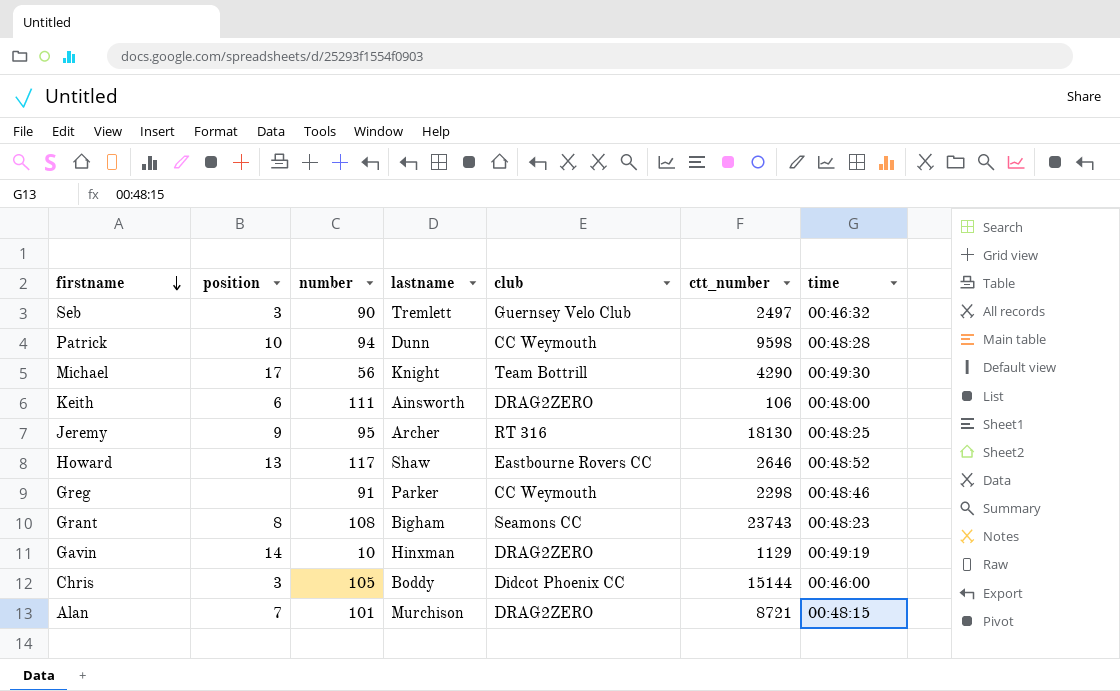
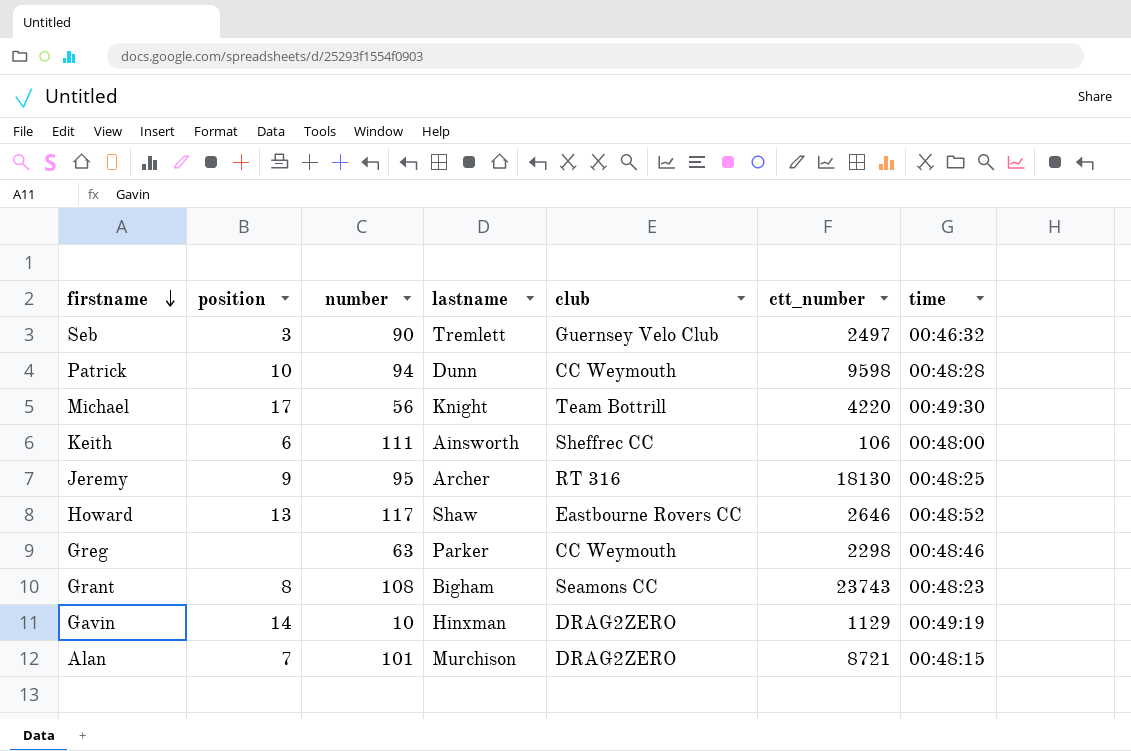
row Chris: 3 | 105 | Boddy | Didcot Phoenix CC | 15144 | 00:46:00 -> none
Michael | ctt_number: 4290 -> 4220
Keith | club: DRAG2ZERO -> Sheffrec CC
Greg | number: 91 -> 63

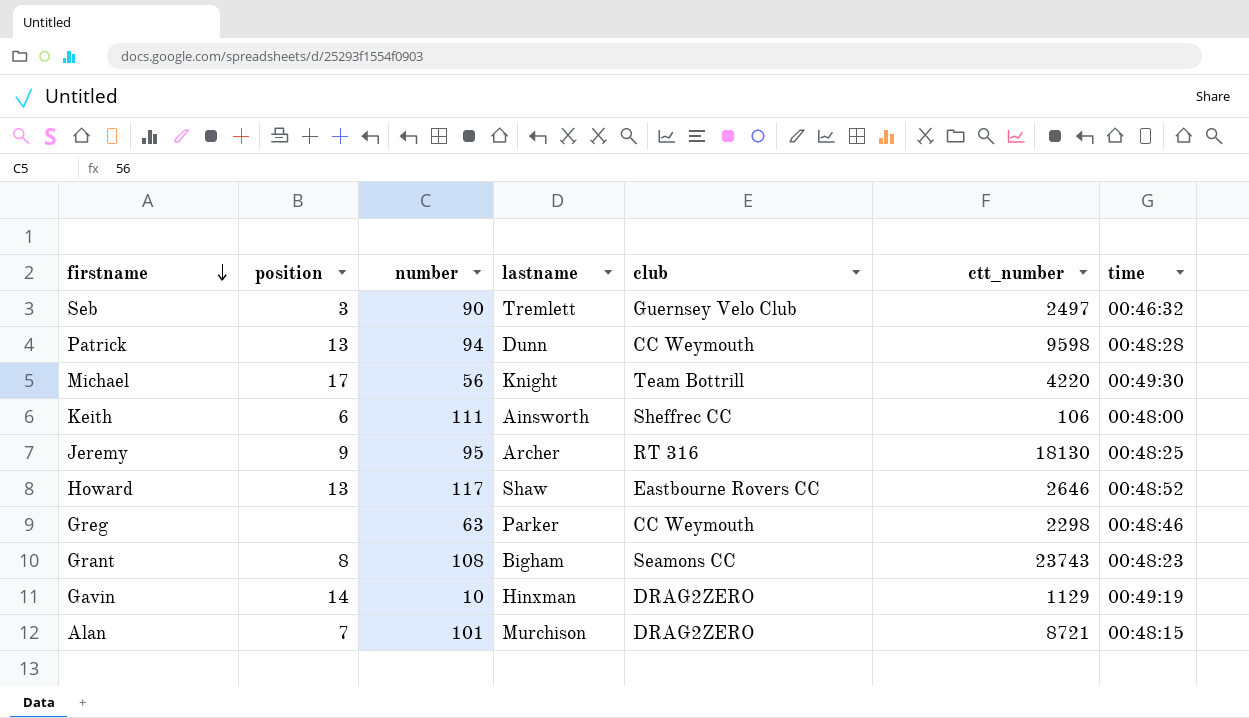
Patrick | position: 10 -> 13

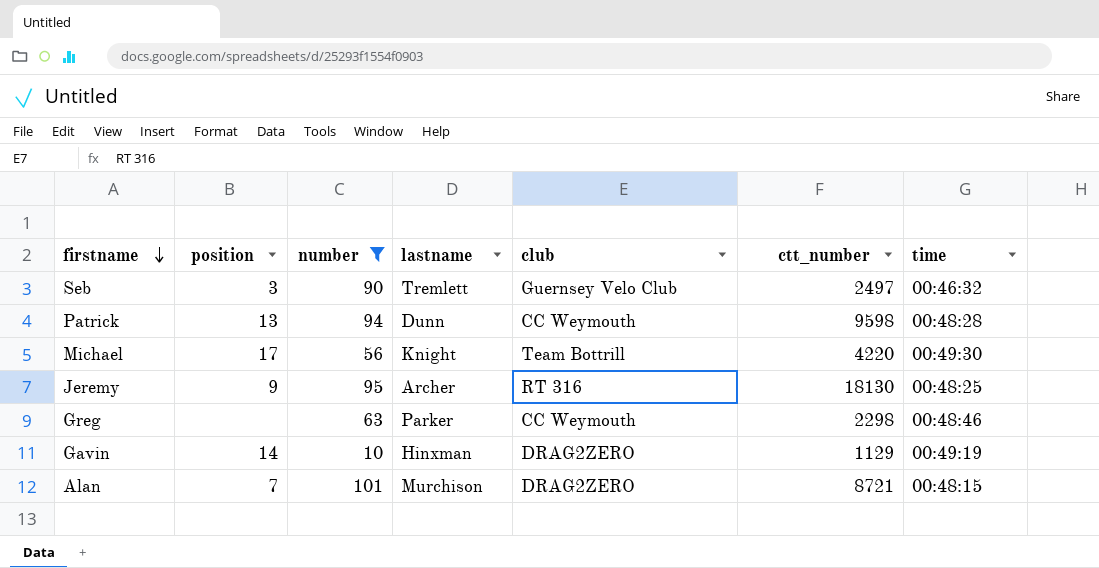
filter: none -> number <= 101

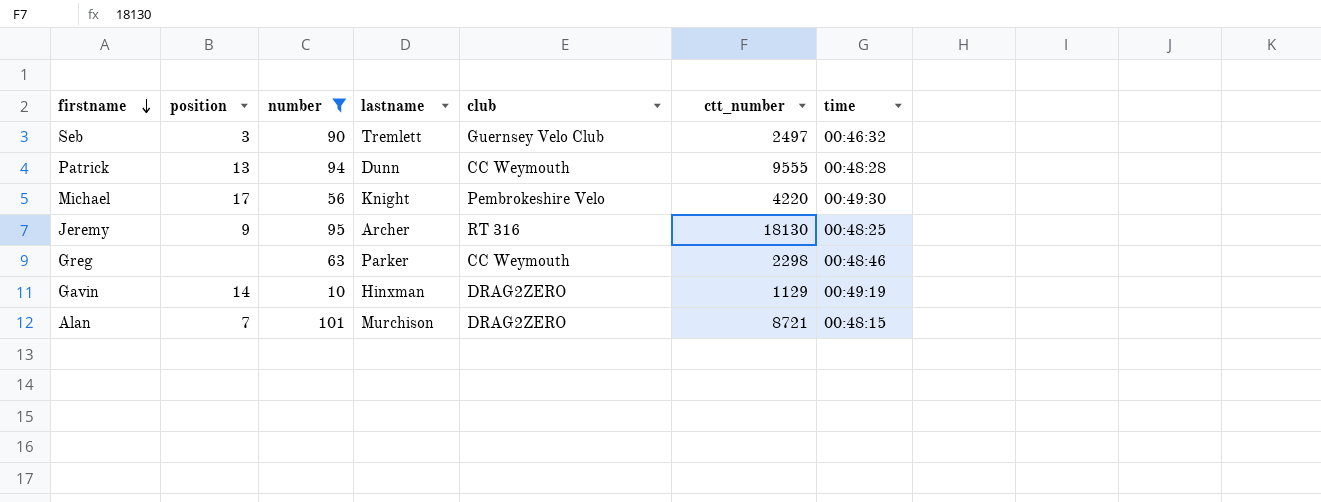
Patrick | ctt_number: 9598 -> 9555
Michael | club: Team Bottrill -> Pembrokeshire Velo

